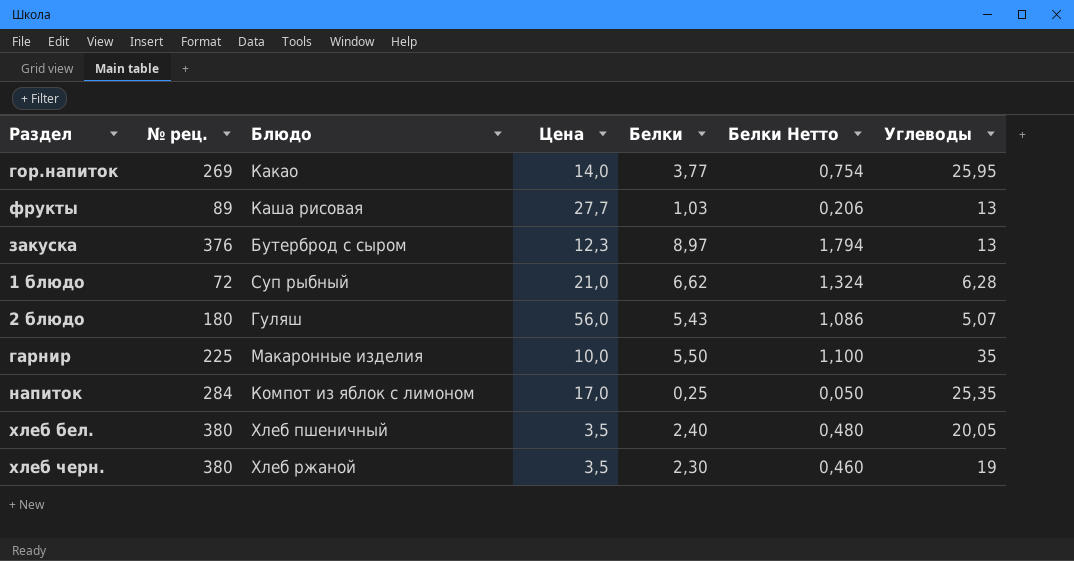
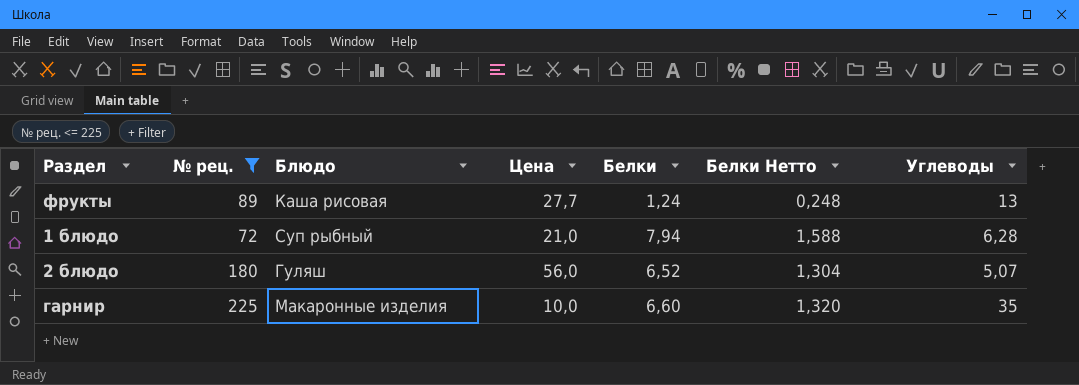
filter: none -> № рец. <= 225
фрукты | Белки: 1,03 -> 1,24
фрукты | Белки Нетто: 0,206 -> 0,248
1 блюдо | Белки: 6,62 -> 7,94
1 блюдо | Белки Нетто: 1,324 -> 1,588
2 блюдо | Белки: 5,43 -> 6,52
2 блюдо | Белки Нетто: 1,086 -> 1,304
гарнир | Белки: 5,50 -> 6,60
гарнир | Белки Нетто: 1,100 -> 1,320

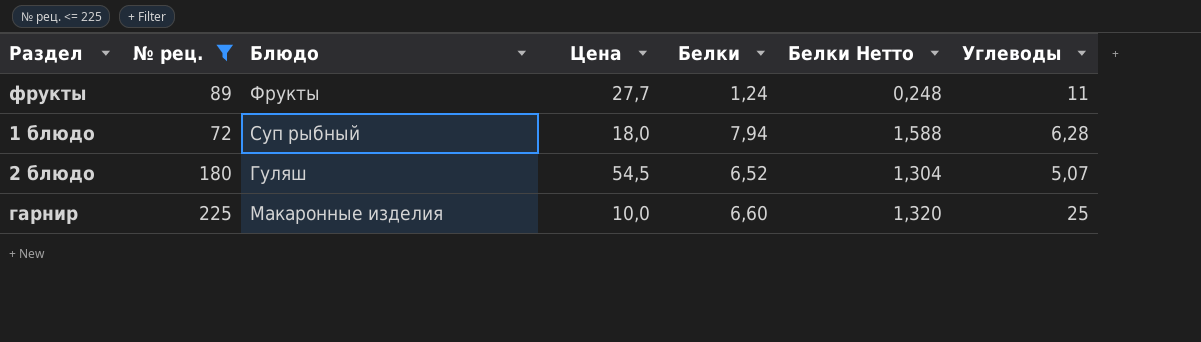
фрукты | Блюдо: Каша рисовая -> Фрукты
фрукты | Углеводы: 13 -> 11
1 блюдо | Цена: 21,0 -> 18,0
2 блюдо | Цена: 56,0 -> 54,5
гарнир | Углеводы: 35 -> 25

